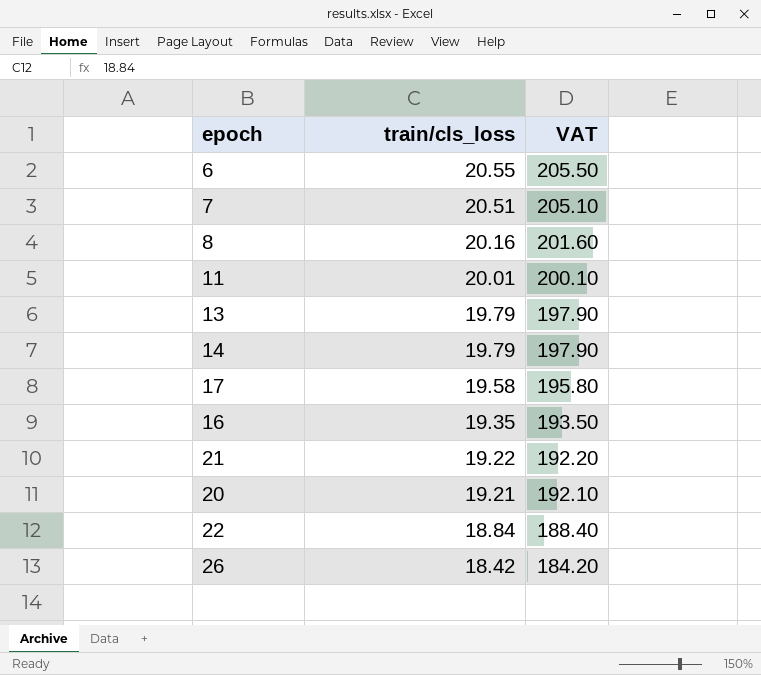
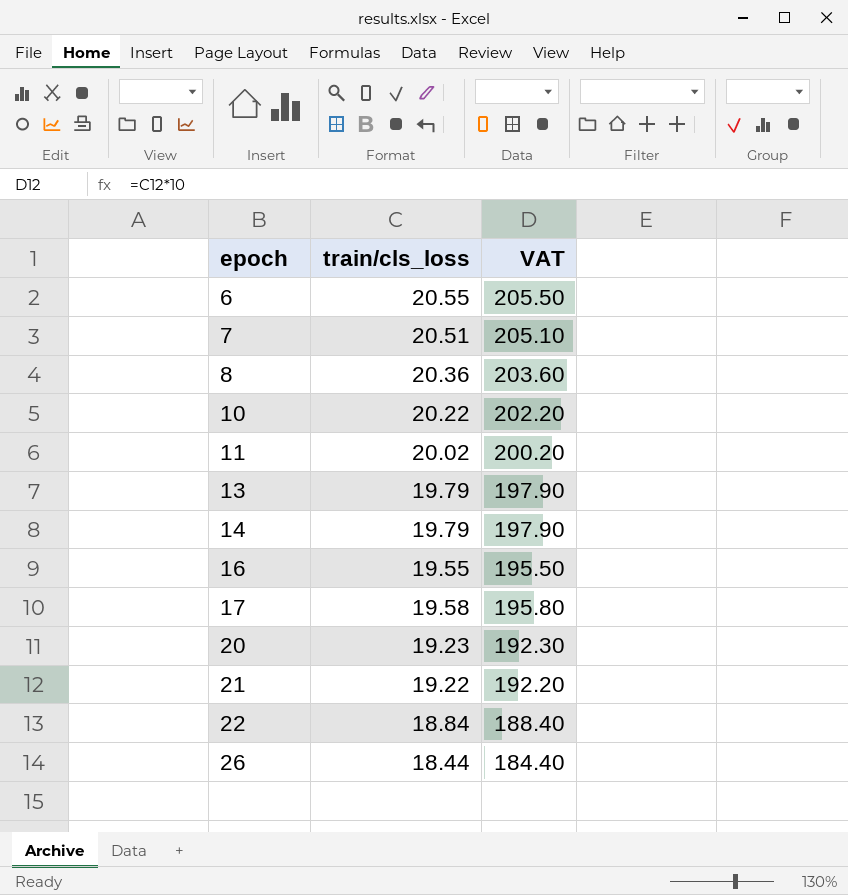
row order: train/cls_loss descending -> epoch ascending
8 | train/cls_loss: 20.16 -> 20.36
8 | VAT: 201.60 -> 203.60
row 10: none -> 20.22 | 202.20
11 | train/cls_loss: 20.01 -> 20.02
11 | VAT: 200.10 -> 200.20
16 | train/cls_loss: 19.35 -> 19.55
16 | VAT: 193.50 -> 195.50
20 | train/cls_loss: 19.21 -> 19.23
20 | VAT: 192.10 -> 192.30
26 | train/cls_loss: 18.42 -> 18.44
26 | VAT: 184.20 -> 184.40

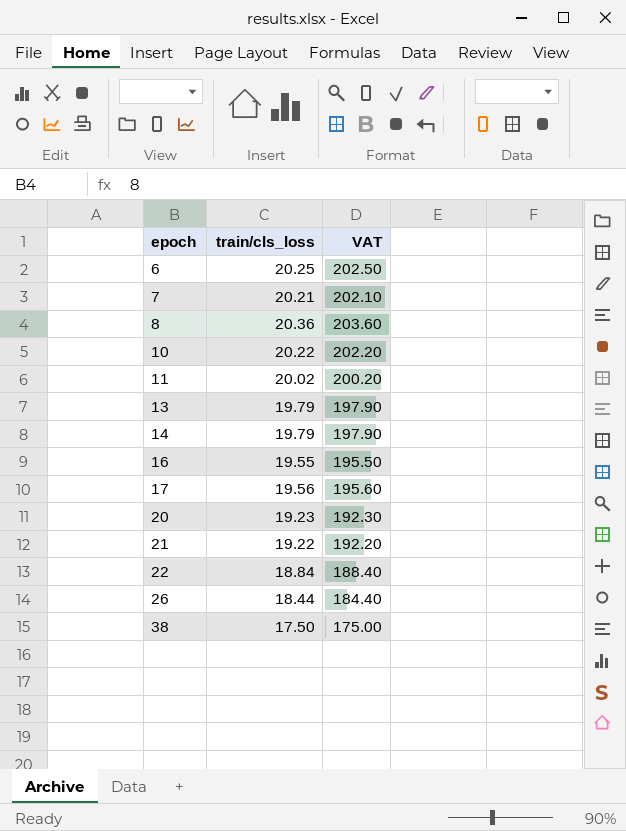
6 | train/cls_loss: 20.55 -> 20.25
6 | VAT: 205.50 -> 202.50
7 | train/cls_loss: 20.51 -> 20.21
7 | VAT: 205.10 -> 202.10
17 | train/cls_loss: 19.58 -> 19.56
17 | VAT: 195.80 -> 195.60
row 38: none -> 17.50 | 175.00

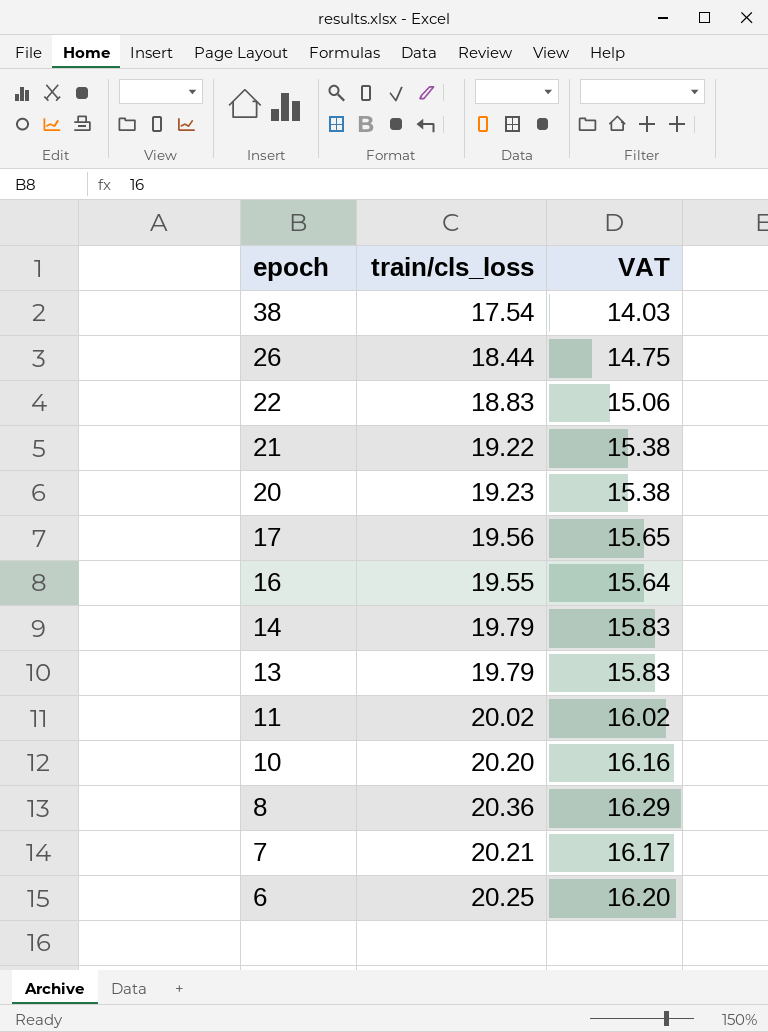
row order: epoch ascending -> epoch descending
column VAT | formula: [train/cls_loss] * 10 -> [train/cls_loss] * 0.8
38 | train/cls_loss: 17.50 -> 17.54
22 | train/cls_loss: 18.84 -> 18.83
10 | train/cls_loss: 20.22 -> 20.20

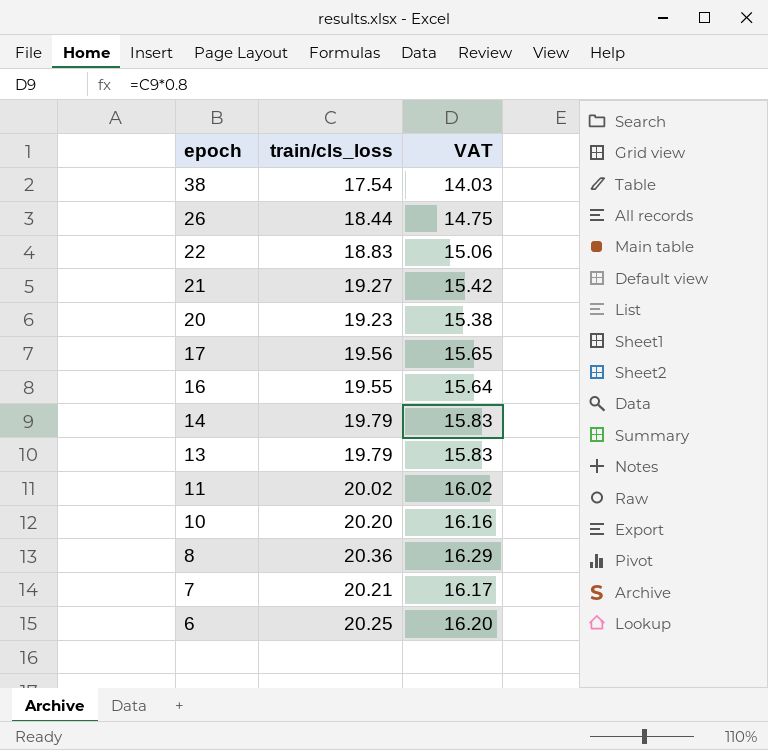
21 | train/cls_loss: 19.22 -> 19.27
21 | VAT: 15.38 -> 15.42

